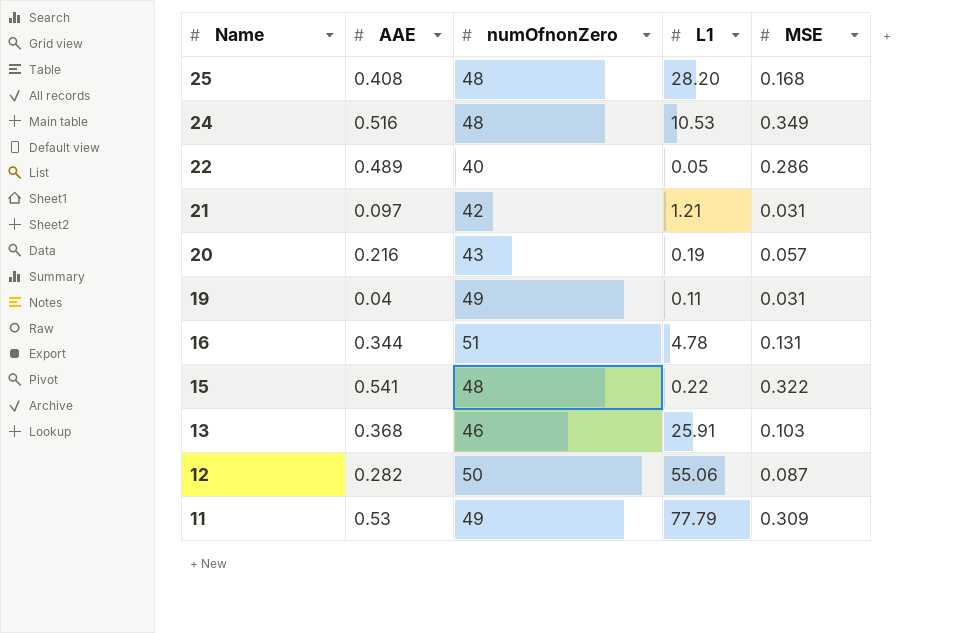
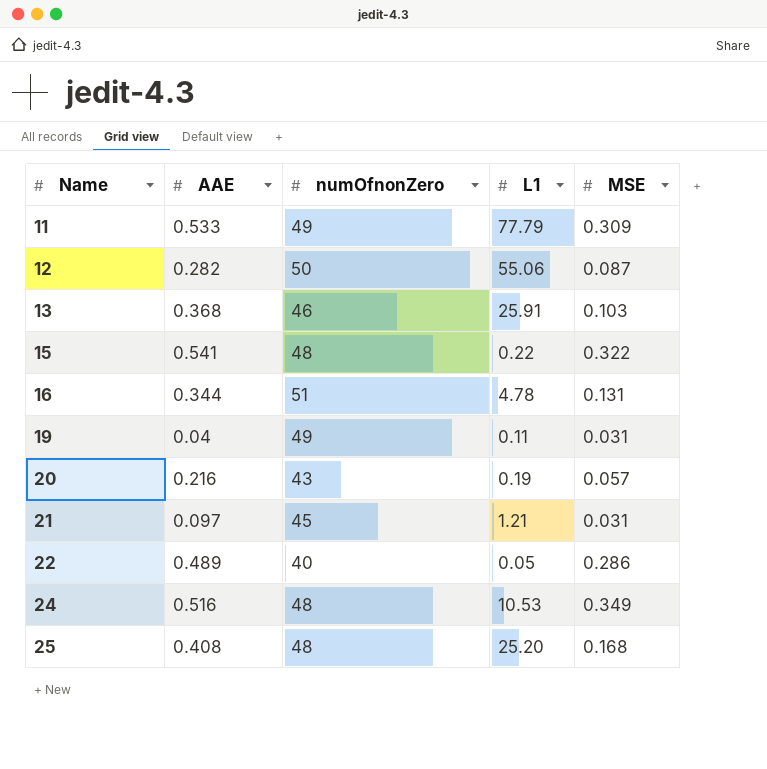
row order: Name descending -> Name ascending
11 | AAE: 0.53 -> 0.533
21 | numOfnonZero: 42 -> 45
25 | L1: 28.20 -> 25.20

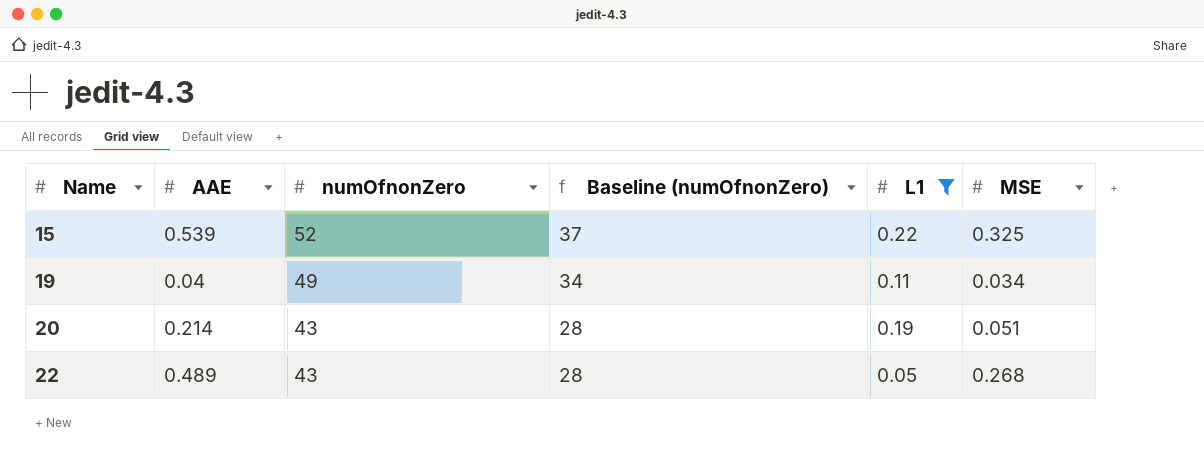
filter: none -> L1 <= 0.22
column Baseline (numOfnonZero) | formula: none -> [numOfnonZero] - 15
15 | AAE: 0.541 -> 0.539
15 | numOfnonZero: 48 -> 52
15 | MSE: 0.322 -> 0.325
19 | MSE: 0.031 -> 0.034
20 | AAE: 0.216 -> 0.214
20 | MSE: 0.057 -> 0.051
22 | numOfnonZero: 40 -> 43
22 | MSE: 0.286 -> 0.268

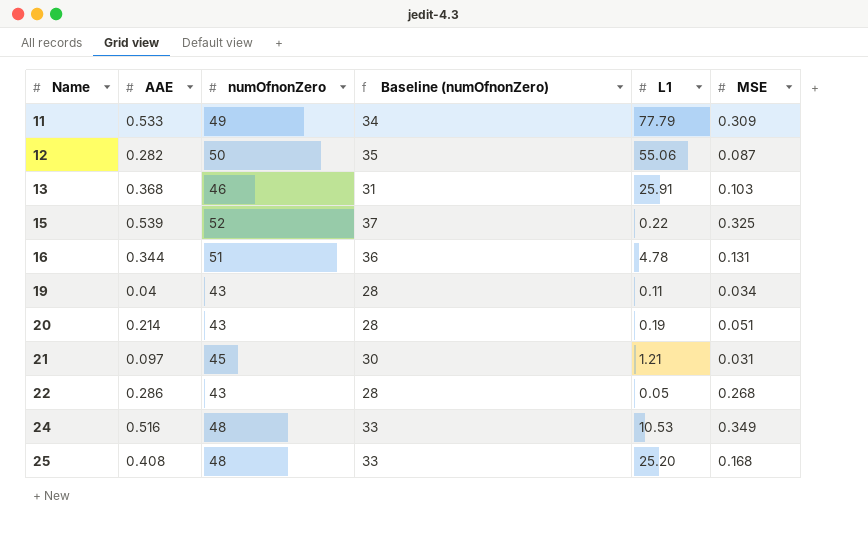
filter: L1 <= 0.22 -> none
19 | numOfnonZero: 49 -> 43
19 | Baseline (numOfnonZero): 34 -> 28
22 | AAE: 0.489 -> 0.286

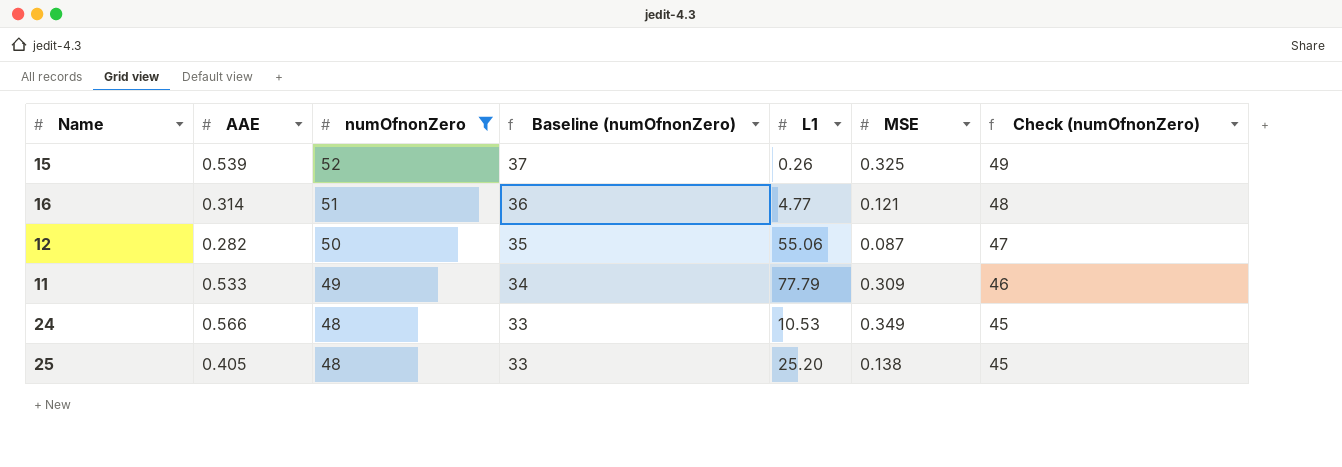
filter: none -> numOfnonZero >= 48
row order: Name ascending -> numOfnonZero descending
column Check (numOfnonZero) | formula: none -> [numOfnonZero] - 3
15 | L1: 0.22 -> 0.26
16 | AAE: 0.344 -> 0.314
16 | L1: 4.78 -> 4.77
16 | MSE: 0.131 -> 0.121
24 | AAE: 0.516 -> 0.566
25 | AAE: 0.408 -> 0.405
25 | MSE: 0.168 -> 0.138

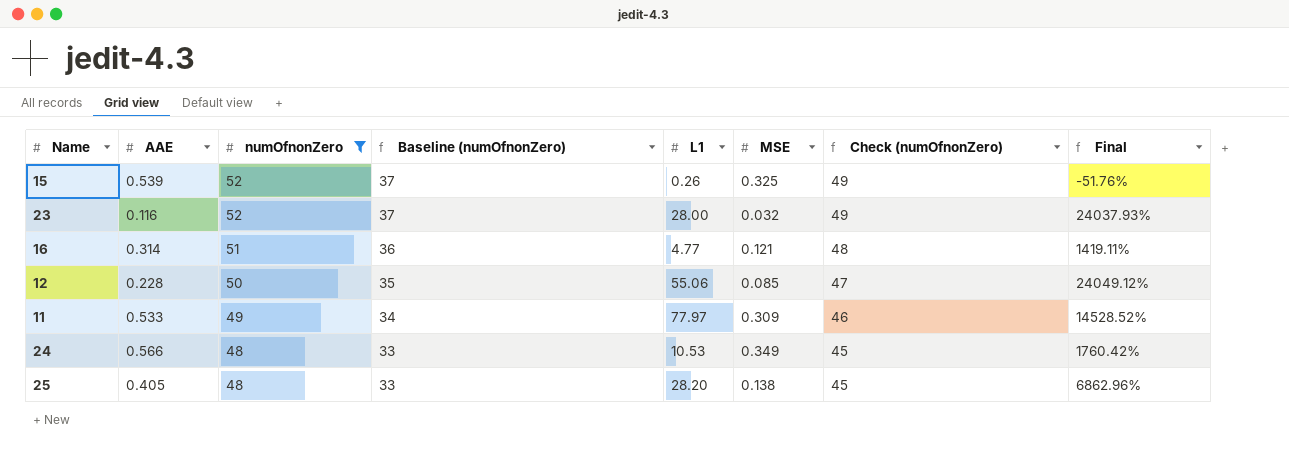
column Final | formula: none -> ([L1] - [AAE]) / [AAE]
row 23: none -> 0.116 | 52 | 37 | 28.00 | 0.032 | 49 | 24037.93%
12 | AAE: 0.282 -> 0.228
12 | MSE: 0.087 -> 0.085
11 | L1: 77.79 -> 77.97
25 | L1: 25.20 -> 28.20

